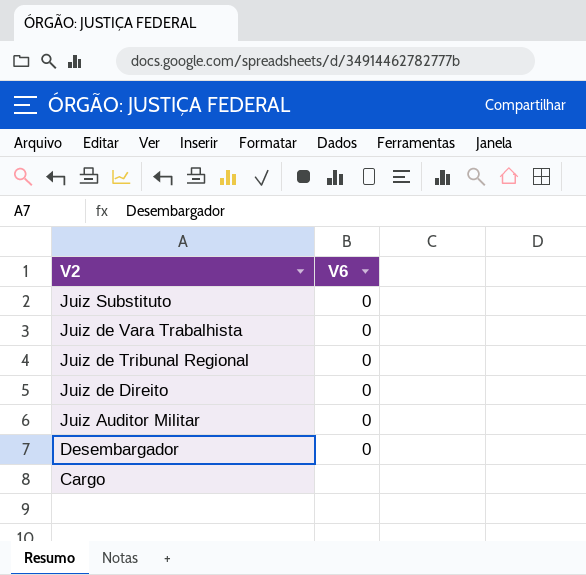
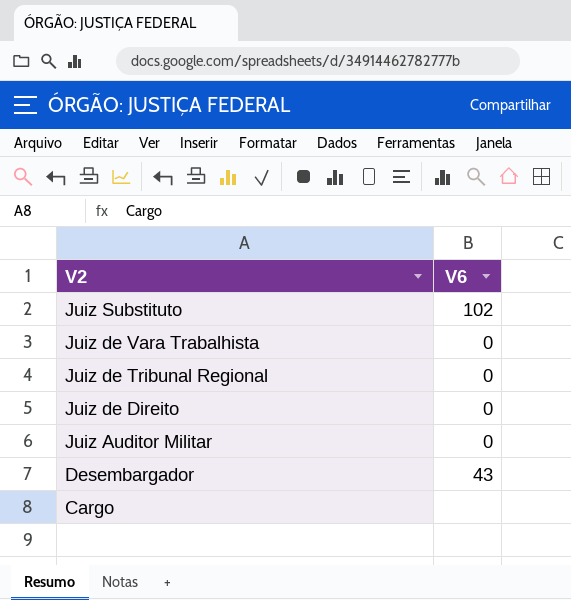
Juiz Substituto | V6: 0 -> 102
Desembargador | V6: 0 -> 43

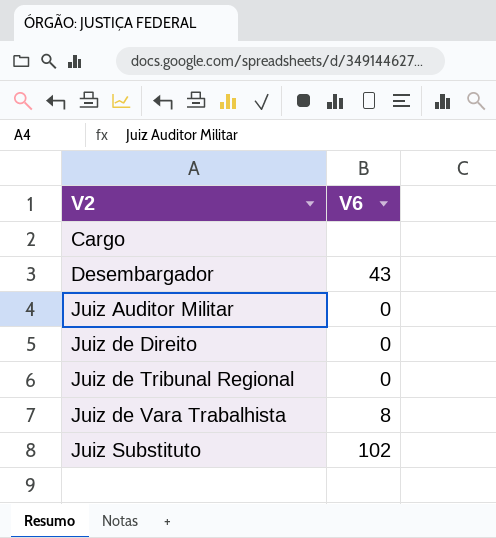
row order: V2 descending -> V2 ascending
Juiz de Vara Trabalhista | V6: 0 -> 8

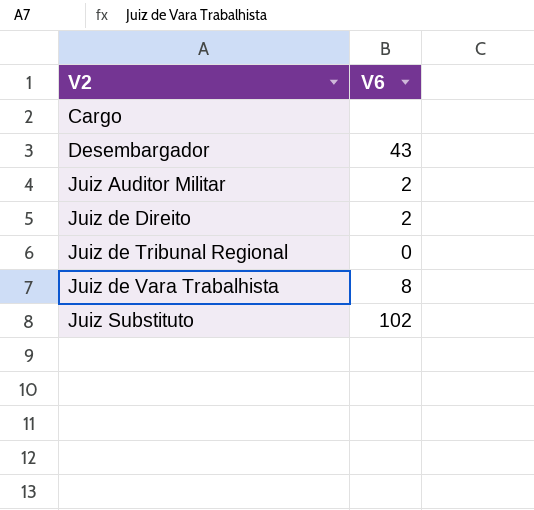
Juiz Auditor Militar | V6: 0 -> 2
Juiz de Direito | V6: 0 -> 2

